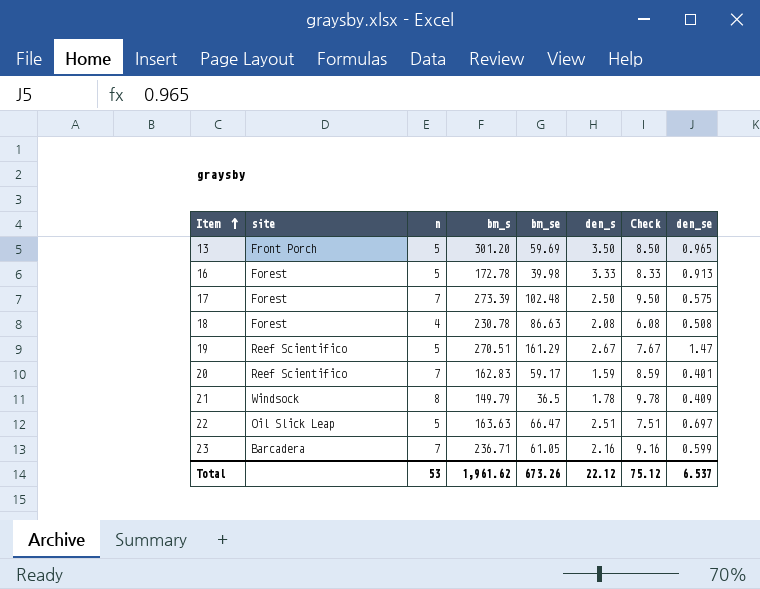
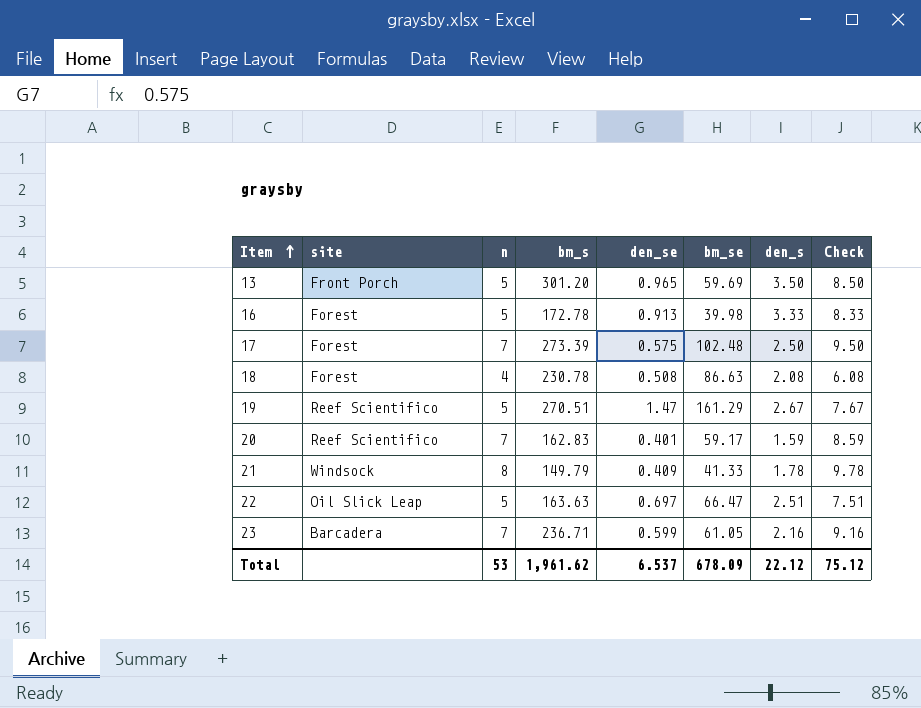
column den_se | position: 8 -> 5
21 | bm_se: 36.5 -> 41.33
Total | bm_se: 673.26 -> 678.09

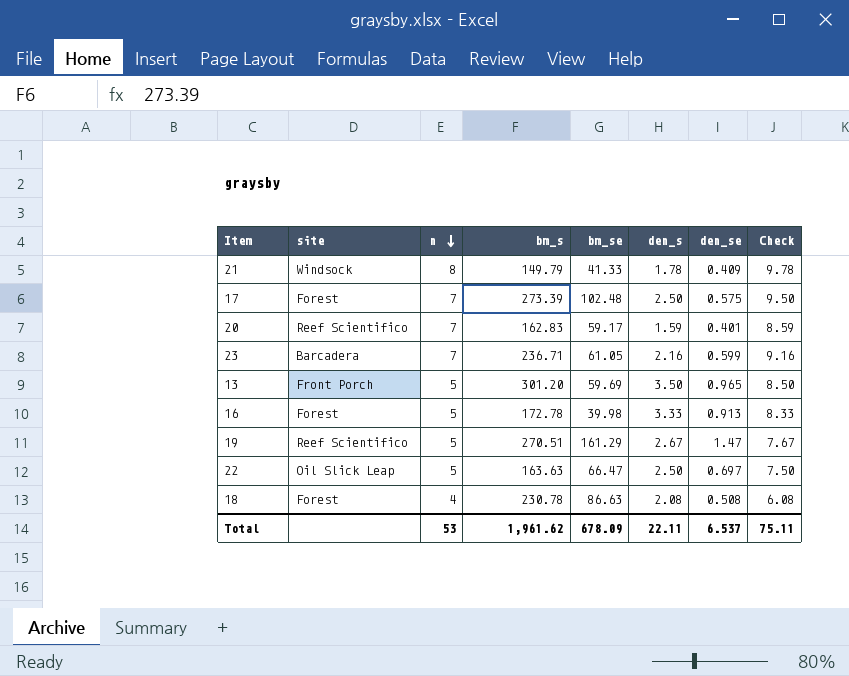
row order: Item ascending -> n descending
column den_se | position: 5 -> 7
22 | den_s: 2.51 -> 2.50
22 | Check: 7.51 -> 7.50
Total | den_s: 22.12 -> 22.11
Total | Check: 75.12 -> 75.11

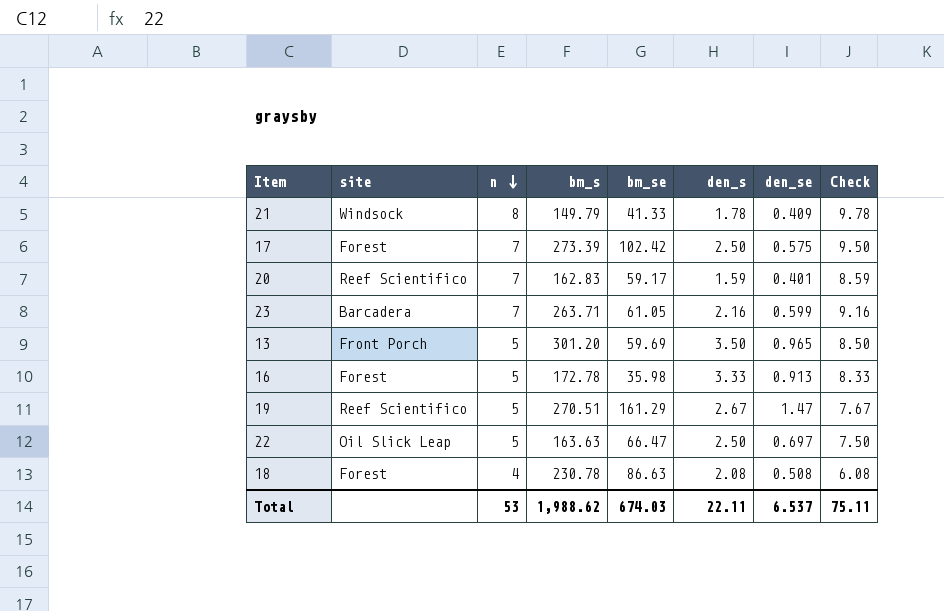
17 | bm_se: 102.48 -> 102.42
23 | bm_s: 236.71 -> 263.71
16 | bm_se: 39.98 -> 35.98
Total | bm_s: 1,961.62 -> 1,988.62
Total | bm_se: 678.09 -> 674.03

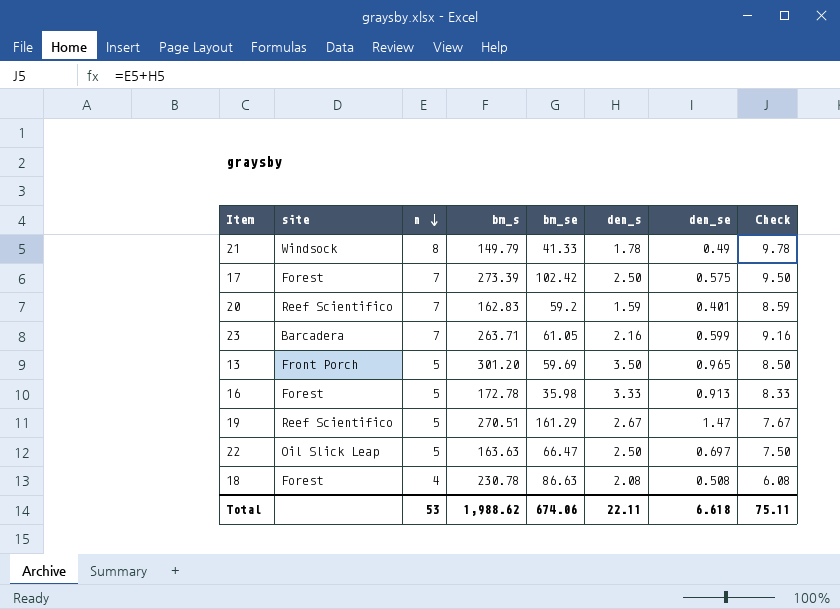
21 | den_se: 0.409 -> 0.49
20 | bm_se: 59.17 -> 59.2
Total | bm_se: 674.03 -> 674.06
Total | den_se: 6.537 -> 6.618

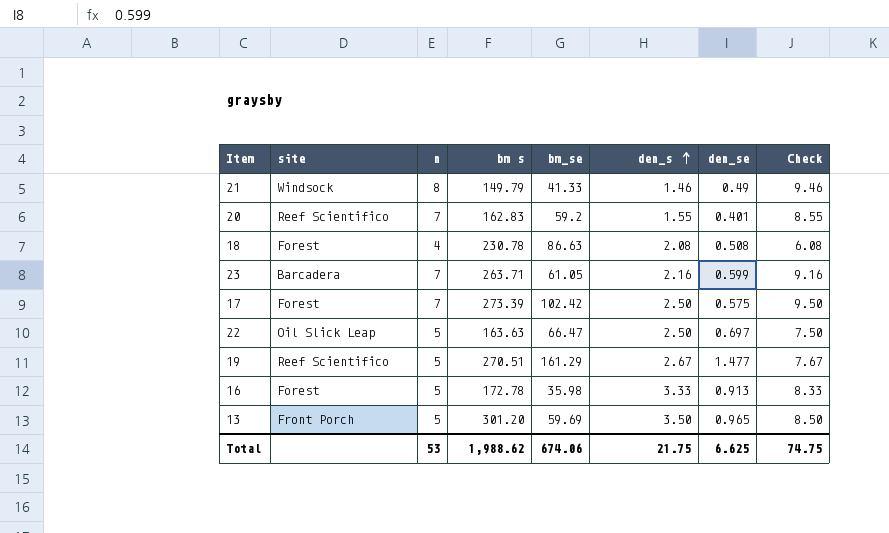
row order: n descending -> den_s ascending
column name: bm_s -> bm s
21 | den_s: 1.78 -> 1.46
21 | Check: 9.78 -> 9.46
20 | den_s: 1.59 -> 1.55
20 | Check: 8.59 -> 8.55
19 | den_se: 1.47 -> 1.477
Total | den_s: 22.11 -> 21.75
Total | den_se: 6.618 -> 6.625
Total | Check: 75.11 -> 74.75

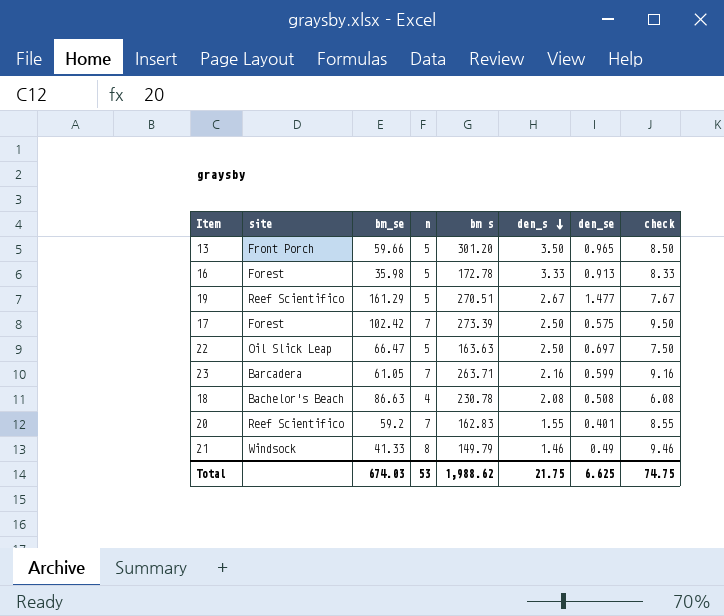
row order: den_s ascending -> den_s descending
column bm_se | position: 5 -> 3
column name: Check -> check
13 | bm_se: 59.69 -> 59.66
18 | site: Forest -> Bachelor's Beach
Total | bm_se: 674.06 -> 674.03

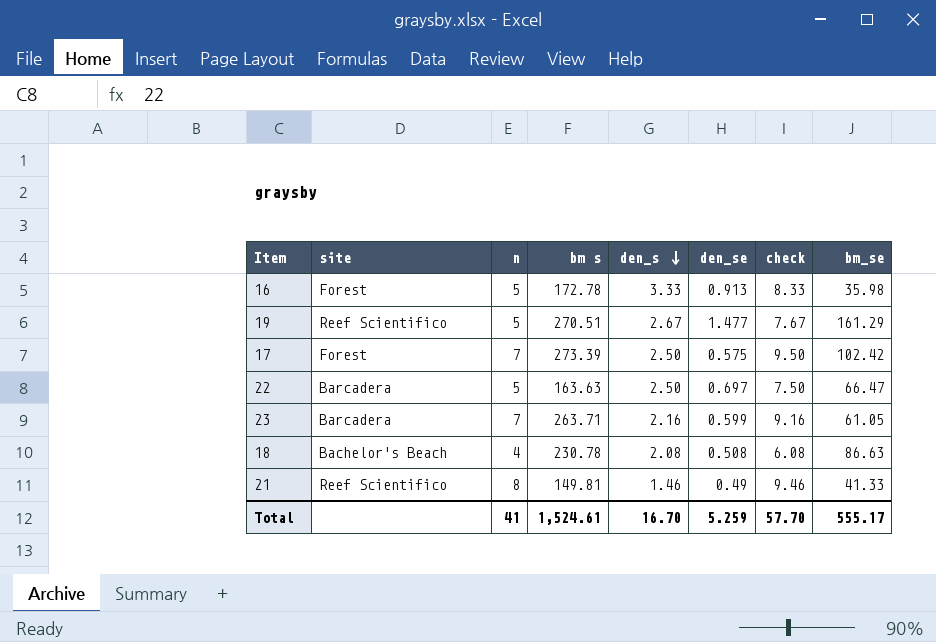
column bm_se | position: 3 -> 8
row 13: Front Porch | 59.66 | 5 | 301.20 | 3.50 | 0.965 | 8.50 -> none
row 20: Reef Scientifico | 59.2 | 7 | 162.83 | 1.55 | 0.401 | 8.55 -> none
22 | site: Oil Slick Leap -> Barcadera
21 | site: Windsock -> Reef Scientifico
21 | bm s: 149.79 -> 149.81
Total | n: 53 -> 41
Total | bm s: 1,988.62 -> 1,524.61
Total | den_s: 21.75 -> 16.70
Total | den_se: 6.625 -> 5.259
Total | check: 74.75 -> 57.70
Total | bm_se: 674.03 -> 555.17

